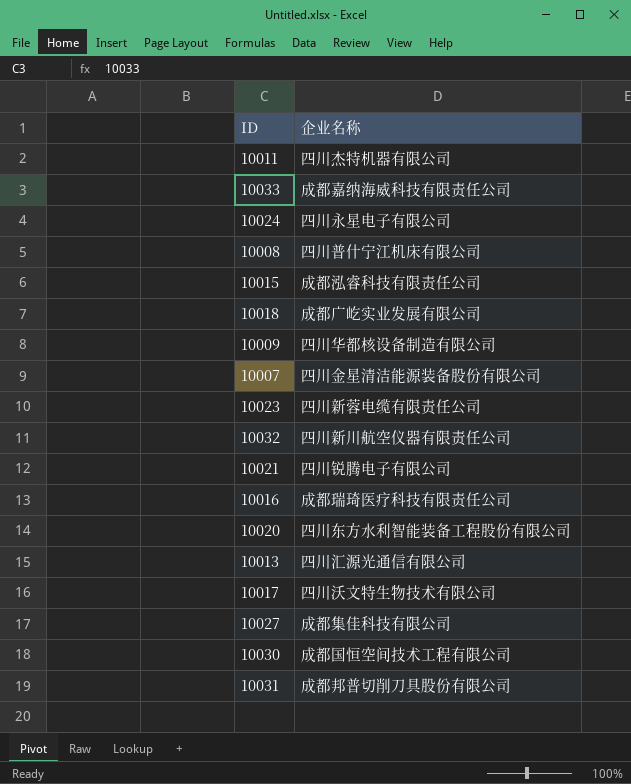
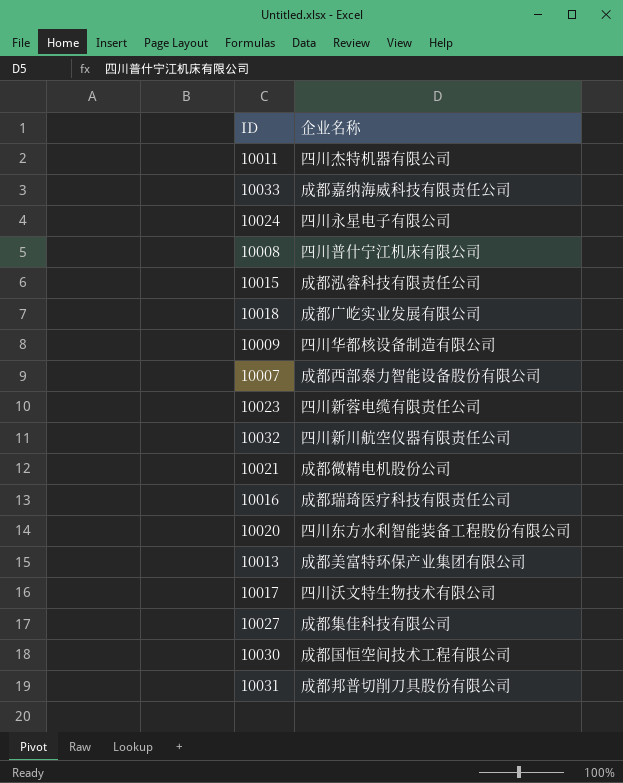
10007 | 企业名称: 四川金星清洁能源装备股份有限公司 -> 成都西部泰力智能设备股份有限公司
10021 | 企业名称: 四川锐腾电子有限公司 -> 成都微精电机股份公司
10013 | 企业名称: 四川汇源光通信有限公司 -> 成都美富特环保产业集团有限公司

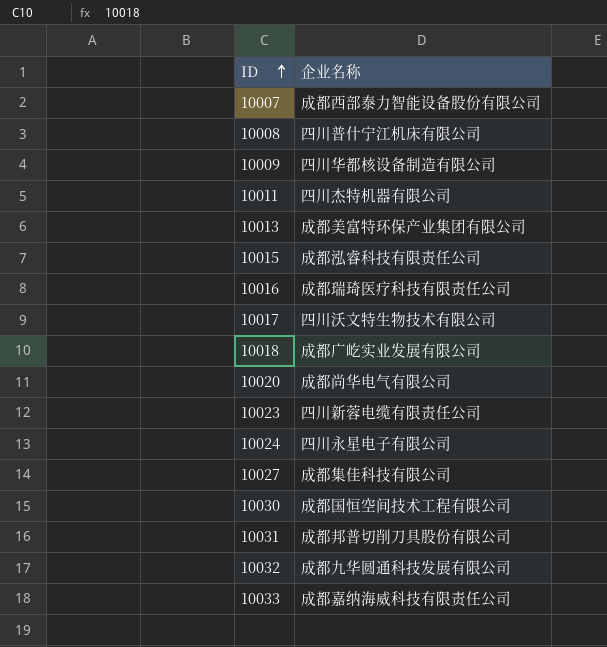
row order: none -> ID ascending
row 10021: 成都微精电机股份公司 -> none
10020 | 企业名称: 四川东方水利智能装备工程股份有限公司 -> 成都尚华电气有限公司
10032 | 企业名称: 四川新川航空仪器有限责任公司 -> 成都九华圆通科技发展有限公司

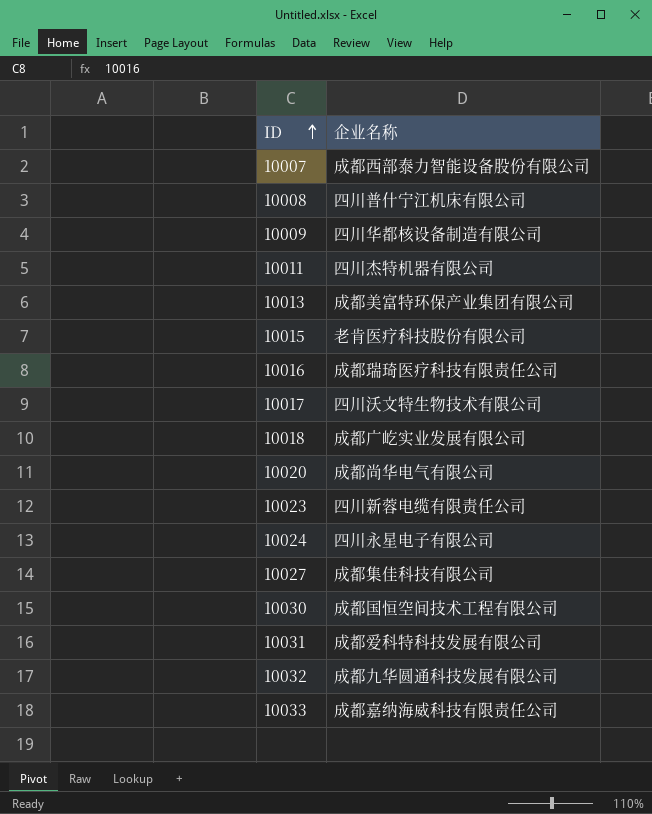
10015 | 企业名称: 成都泓睿科技有限责任公司 -> 老肯医疗科技股份有限公司
10031 | 企业名称: 成都邦普切削刀具股份有限公司 -> 成都爱科特科技发展有限公司

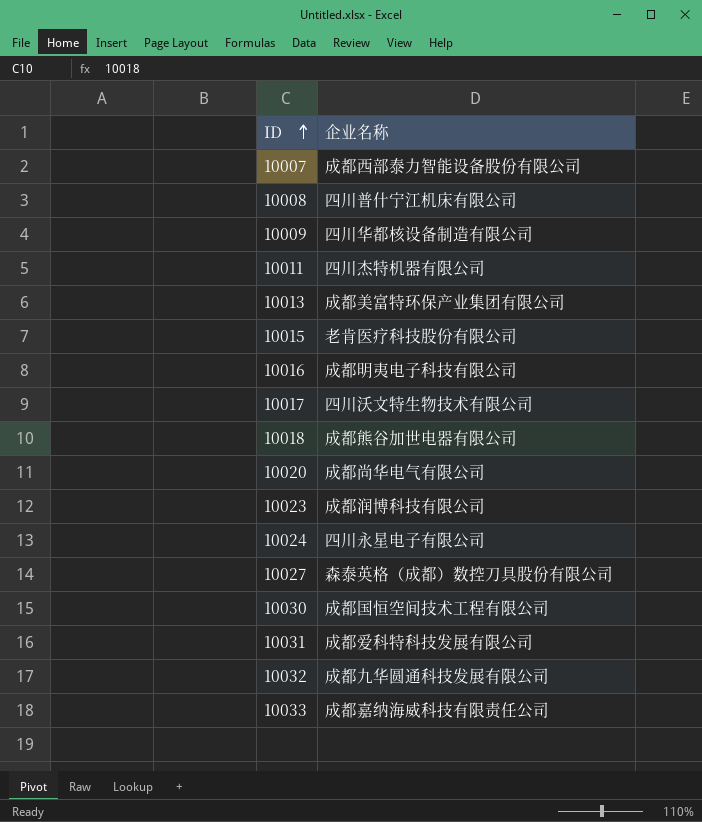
10016 | 企业名称: 成都瑞琦医疗科技有限责任公司 -> 成都明夷电子科技有限公司
10018 | 企业名称: 成都广屹实业发展有限公司 -> 成都熊谷加世电器有限公司
10023 | 企业名称: 四川新蓉电缆有限责任公司 -> 成都润博科技有限公司
10027 | 企业名称: 成都集佳科技有限公司 -> 森泰英格（成都）数控刀具股份有限公司

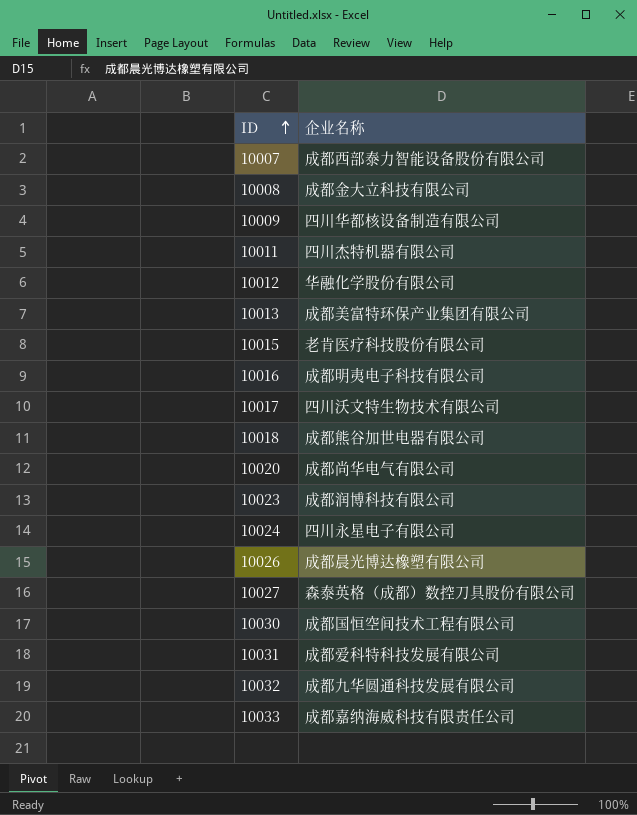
10008 | 企业名称: 四川普什宁江机床有限公司 -> 成都金大立科技有限公司
row 10012: none -> 华融化学股份有限公司
row 10026: none -> 成都晨光博达橡塑有限公司

